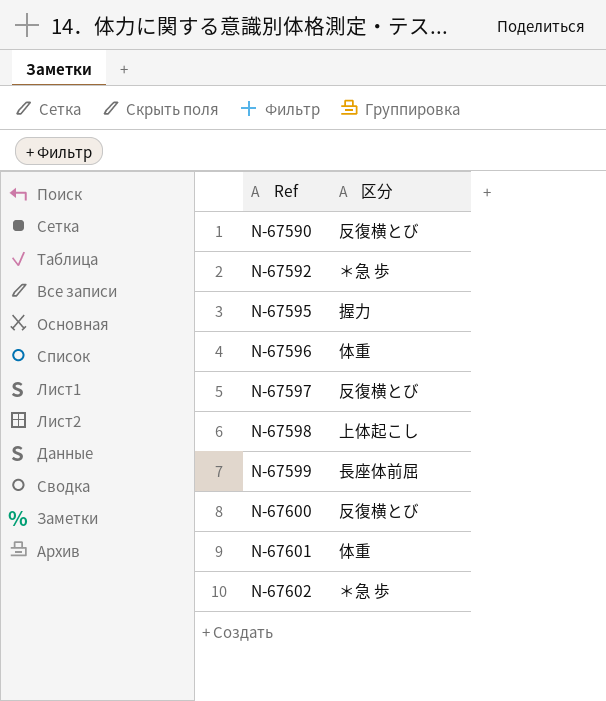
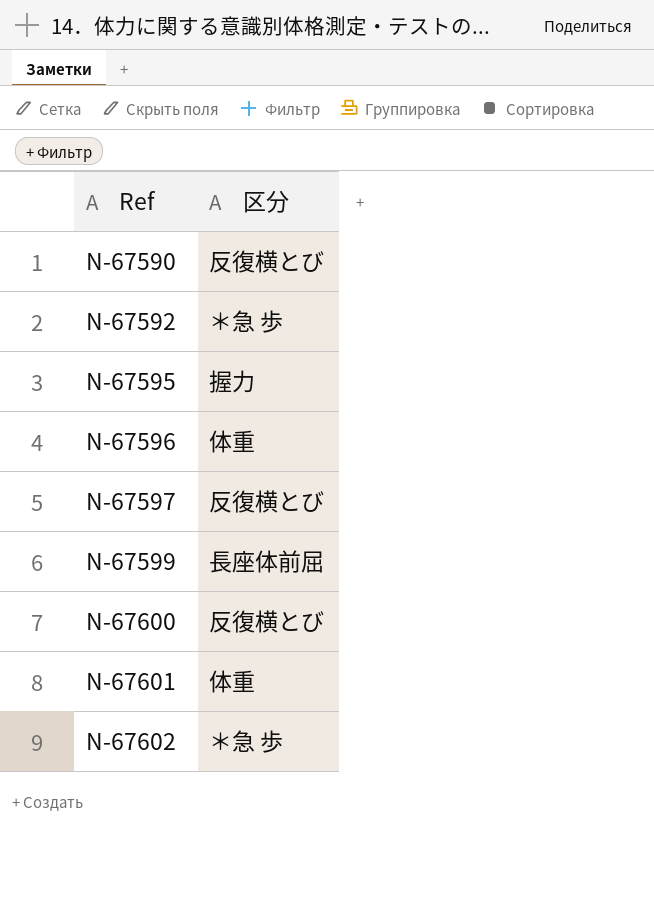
row N-67598: 上体起こし -> none

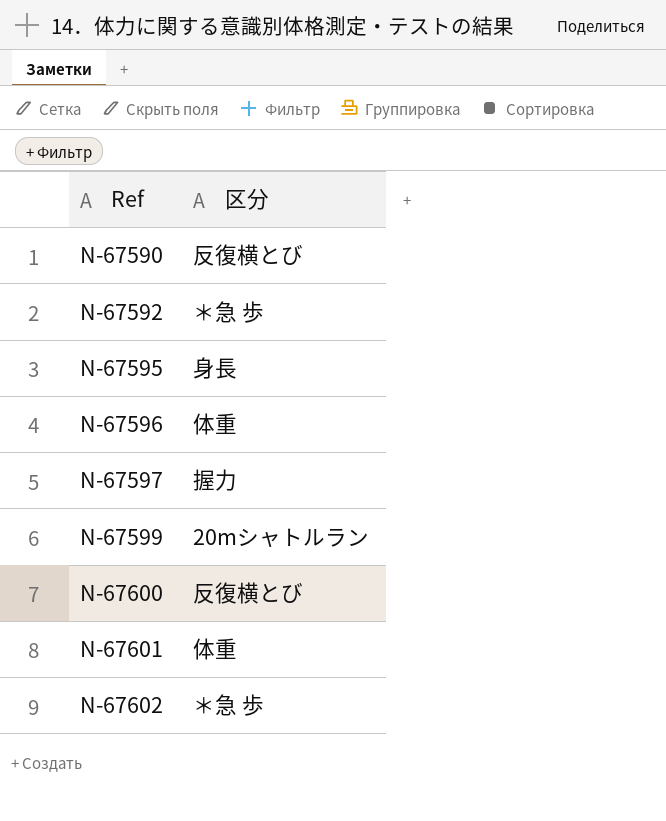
N-67595 | 区分: 握力 -> 身長
N-67597 | 区分: 反復横とび -> 握力
N-67599 | 区分: 長座体前屈 -> 20mシャトルラン

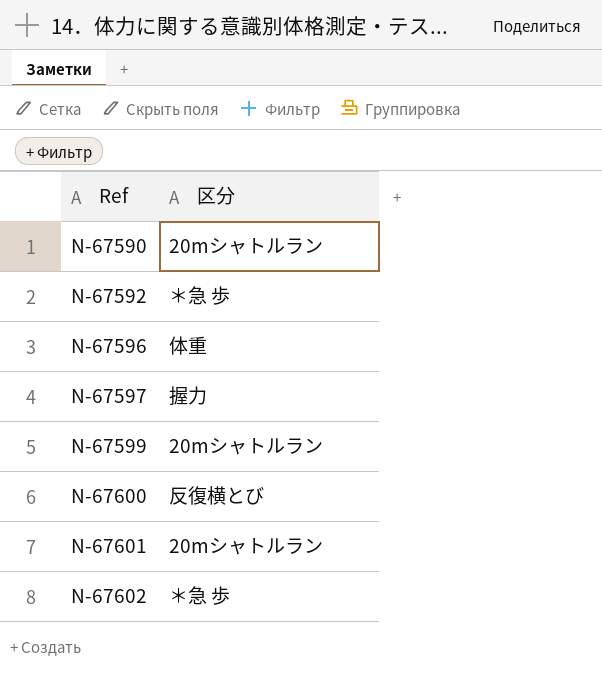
row N-67595: 身長 -> none
N-67590 | 区分: 反復横とび -> 20mシャトルラン
N-67601 | 区分: 体重 -> 20mシャトルラン

